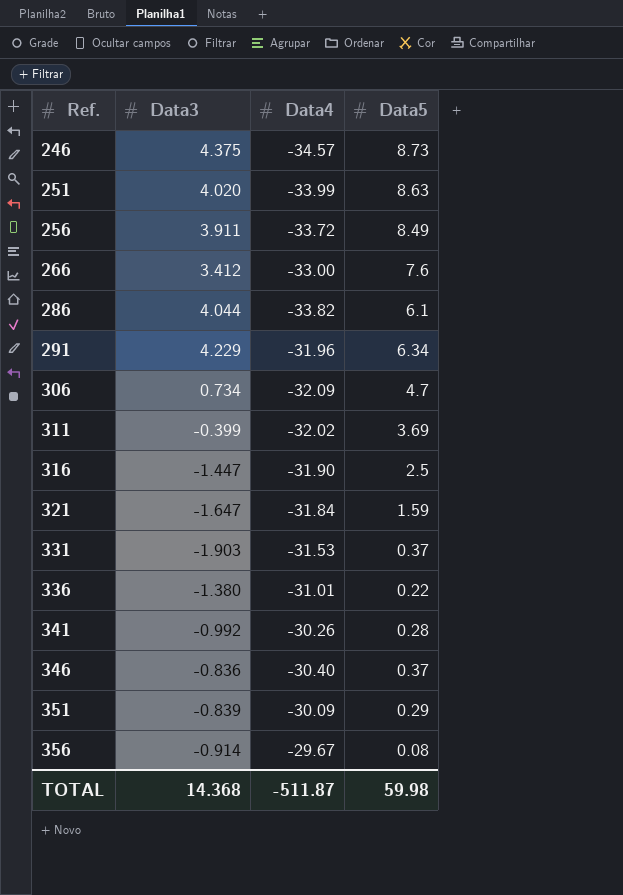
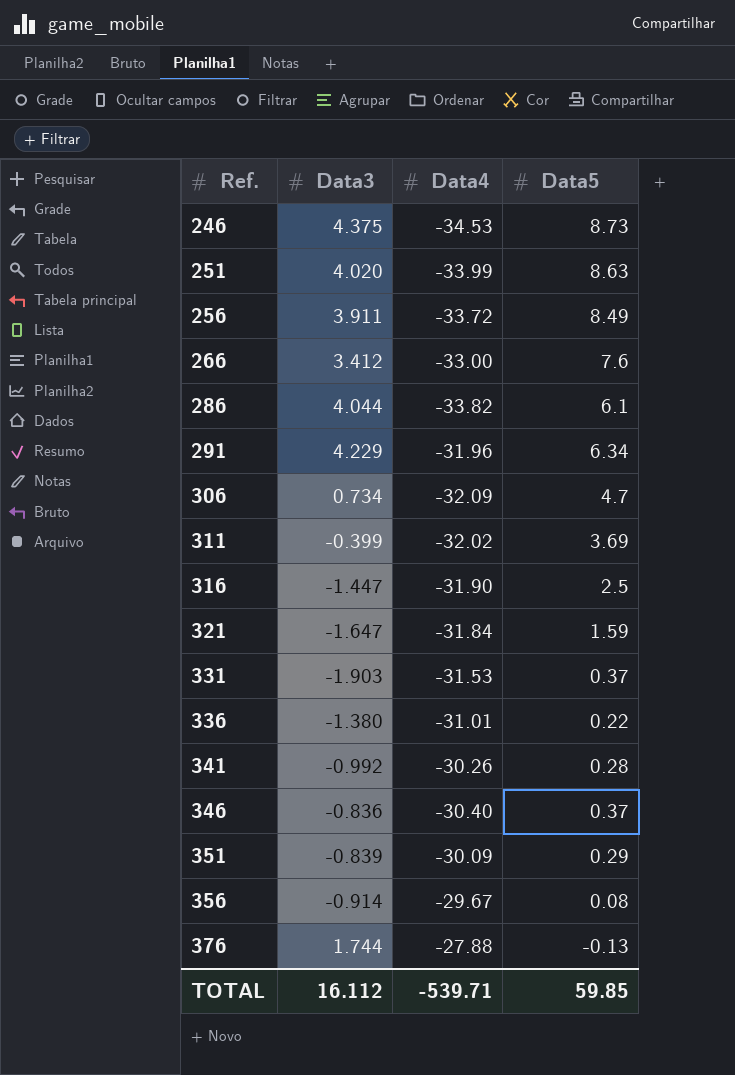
246 | Data4: -34.57 -> -34.53
row 376: none -> 1.744 | -27.88 | -0.13
TOTAL | Data3: 14.368 -> 16.112
TOTAL | Data4: -511.87 -> -539.71
TOTAL | Data5: 59.98 -> 59.85

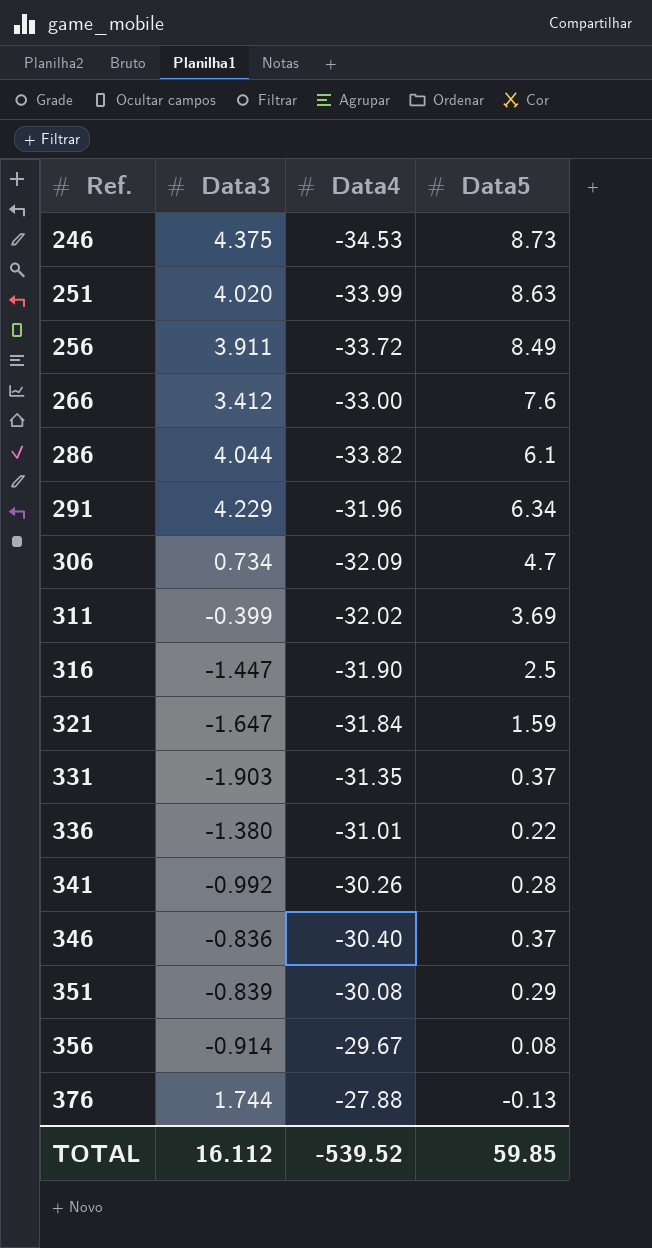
331 | Data4: -31.53 -> -31.35
351 | Data4: -30.09 -> -30.08
TOTAL | Data4: -539.71 -> -539.52

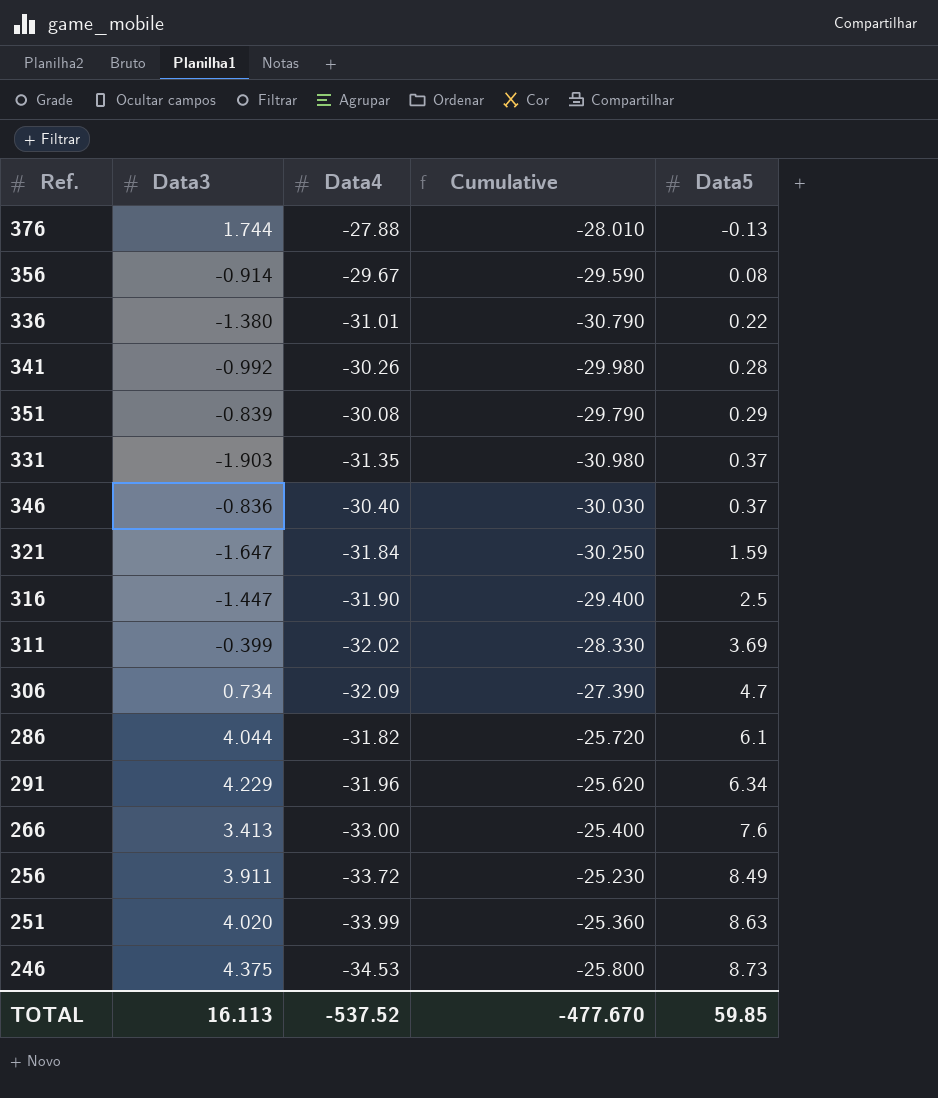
row order: Ref. ascending -> Data5 ascending
column Cumulative | formula: none -> [Data4] + [Data5]
286 | Data4: -33.82 -> -31.82
266 | Data3: 3.412 -> 3.413
TOTAL | Data3: 16.112 -> 16.113
TOTAL | Data4: -539.52 -> -537.52

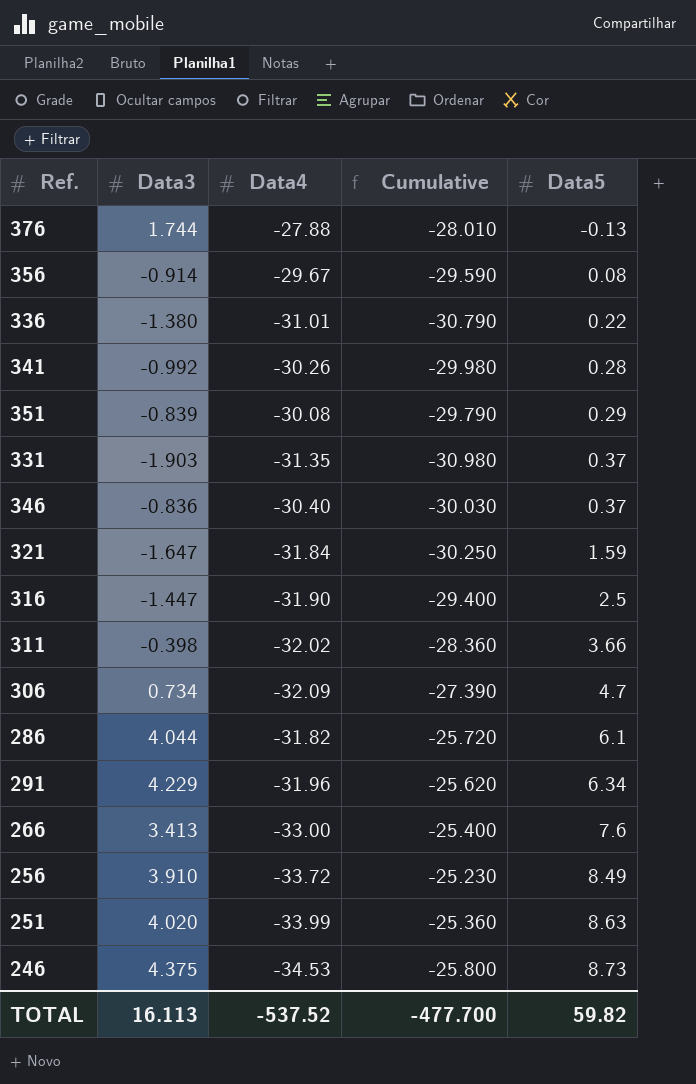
311 | Data3: -0.399 -> -0.398
311 | Cumulative: -28.330 -> -28.360
311 | Data5: 3.69 -> 3.66
256 | Data3: 3.911 -> 3.910
TOTAL | Cumulative: -477.670 -> -477.700
TOTAL | Data5: 59.85 -> 59.82

